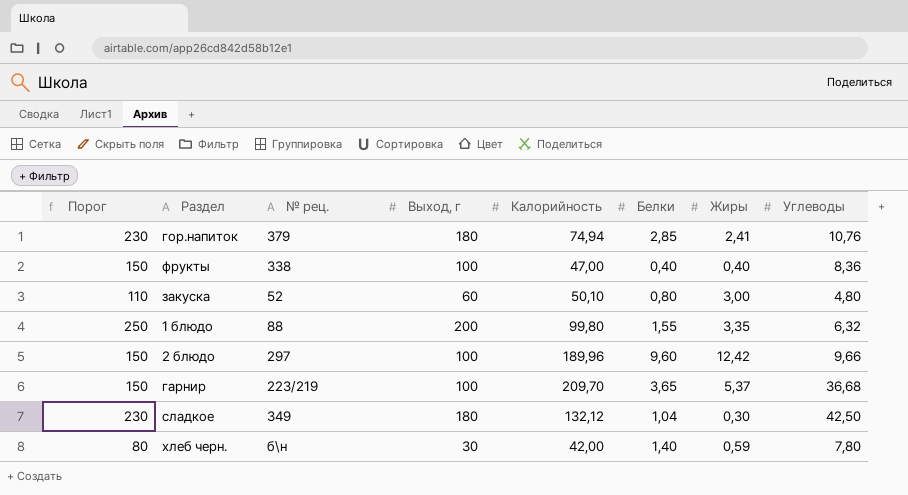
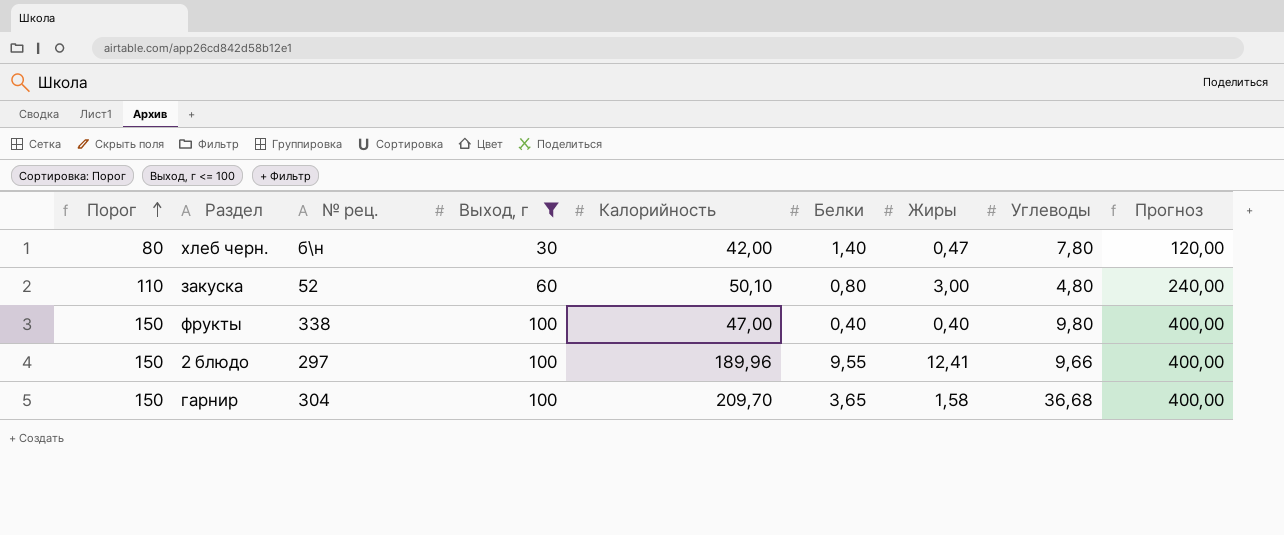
filter: none -> Выход, г <= 100
row order: none -> Порог ascending
column Прогноз | formula: none -> [Выход, г] * 4
хлеб черн. | Жиры: 0,59 -> 0,47
фрукты | Углеводы: 8,36 -> 9,80
2 блюдо | Белки: 9,60 -> 9,55
2 блюдо | Жиры: 12,42 -> 12,41
гарнир | № рец.: 223/219 -> 304
гарнир | Жиры: 5,37 -> 1,58

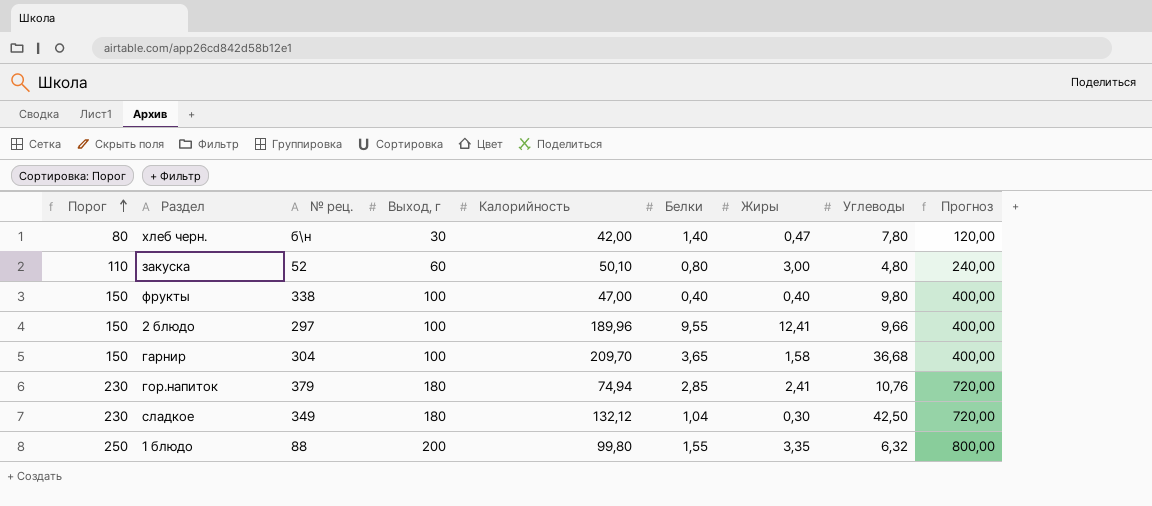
filter: Выход, г <= 100 -> none

